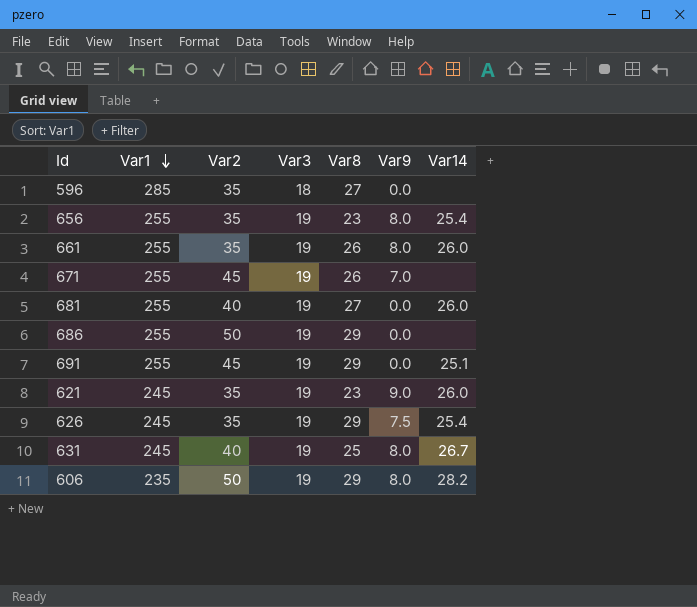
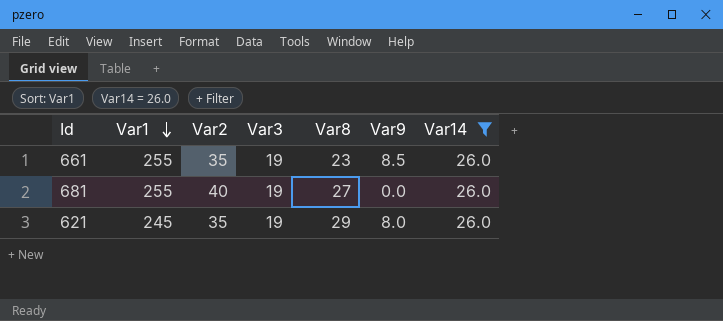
filter: none -> Var14 = 26.0
661 | Var8: 26 -> 23
661 | Var9: 8.0 -> 8.5
621 | Var8: 23 -> 29
621 | Var9: 9.0 -> 8.0

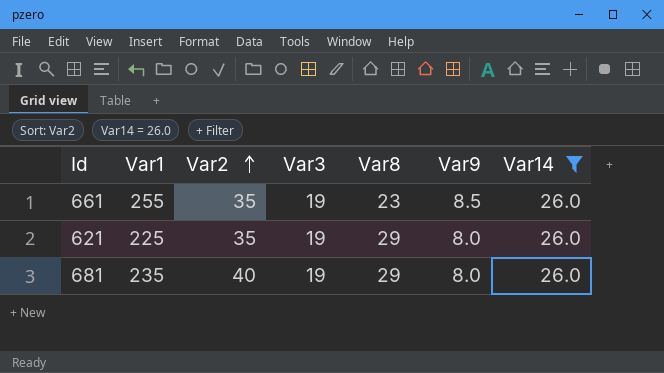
row order: Var1 descending -> Var2 ascending
621 | Var1: 245 -> 225
681 | Var1: 255 -> 235
681 | Var8: 27 -> 29
681 | Var9: 0.0 -> 8.0

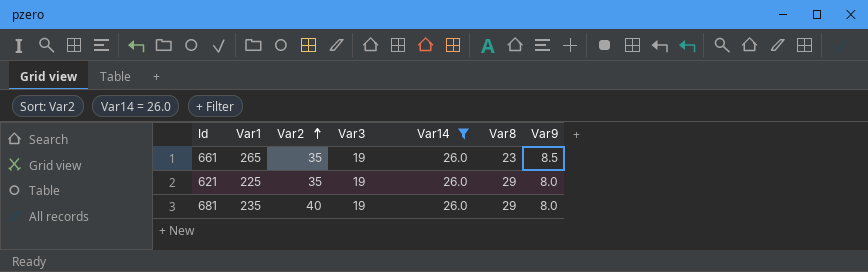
column Var14 | position: 7 -> 5
661 | Var1: 255 -> 265

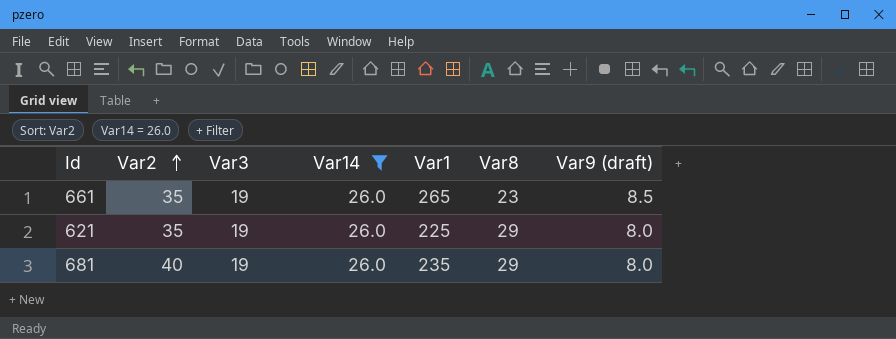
column Var1 | position: 2 -> 5
column name: Var9 -> Var9 (draft)

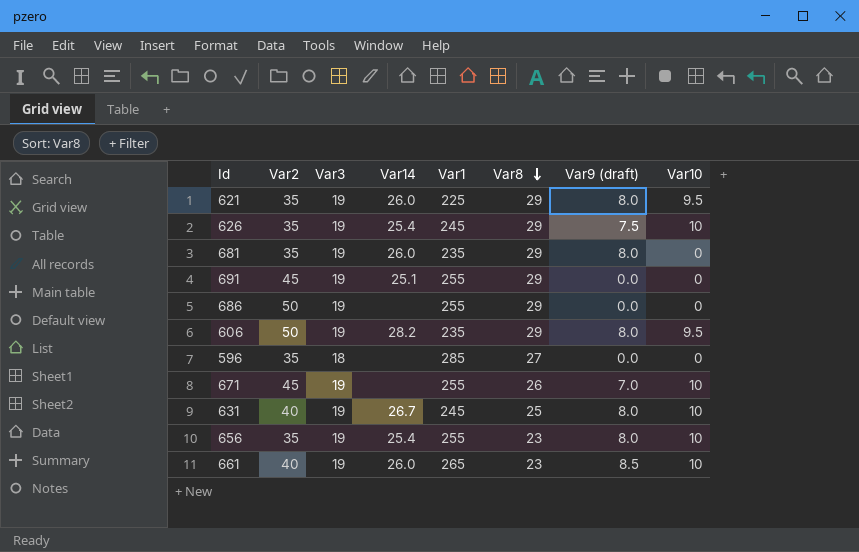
filter: Var14 = 26.0 -> none
row order: Var2 ascending -> Var8 descending
column Var10 | position: none -> 8
681 | Var2: 40 -> 35
661 | Var2: 35 -> 40

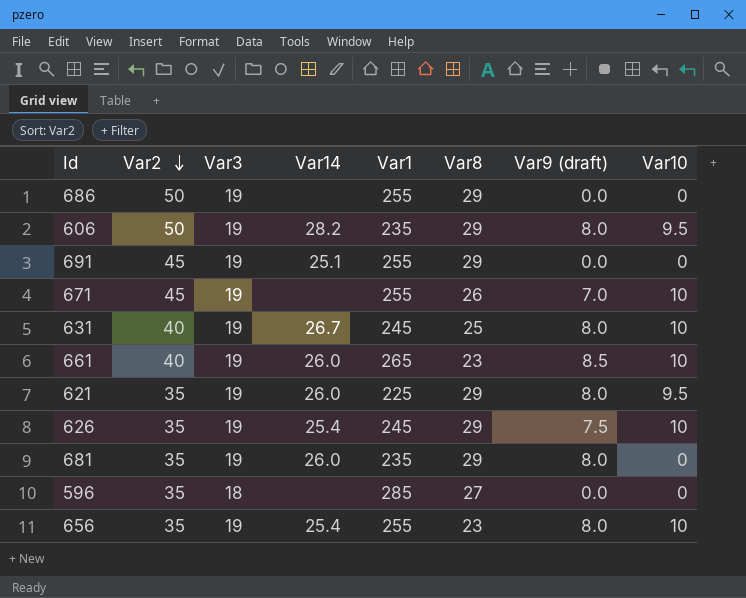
row order: Var8 descending -> Var2 descending

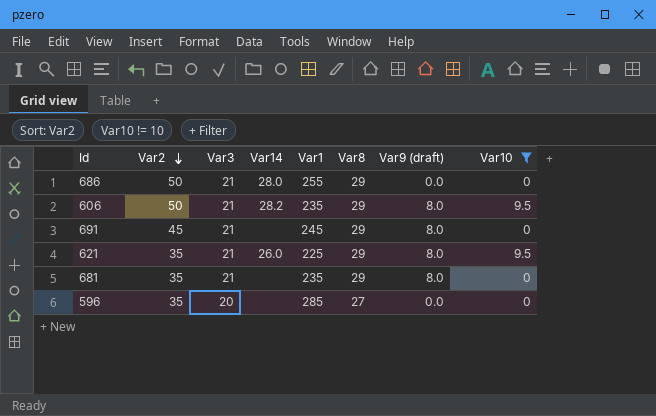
filter: none -> Var10 != 10
686 | Var3: 19 -> 21
686 | Var14: none -> 28.0
606 | Var3: 19 -> 21
691 | Var3: 19 -> 21
691 | Var14: 25.1 -> none
691 | Var1: 255 -> 245
691 | Var9 (draft): 0.0 -> 8.0
621 | Var3: 19 -> 21
681 | Var3: 19 -> 21
681 | Var14: 26.0 -> none
596 | Var3: 18 -> 20

